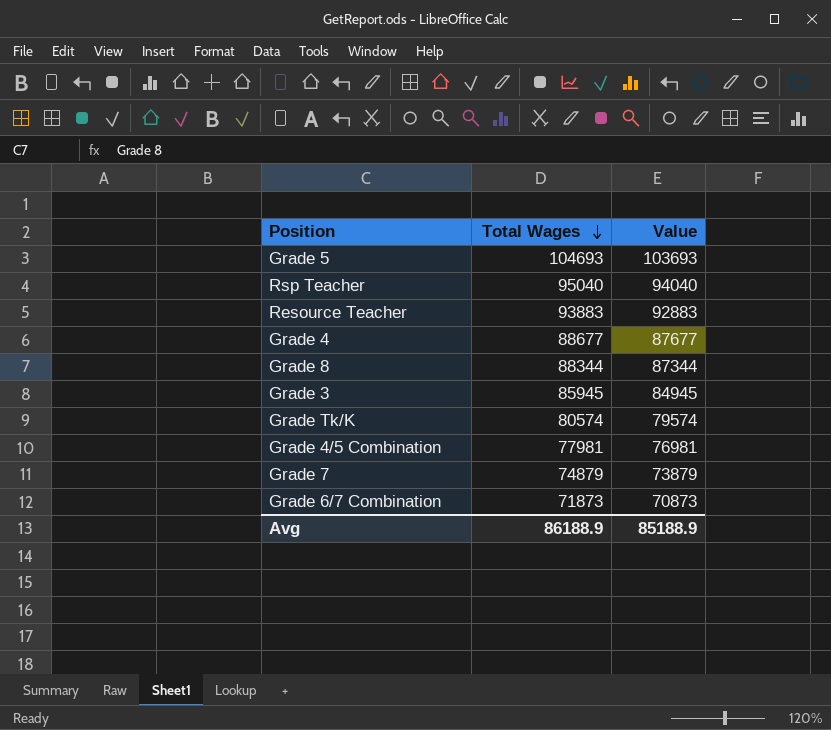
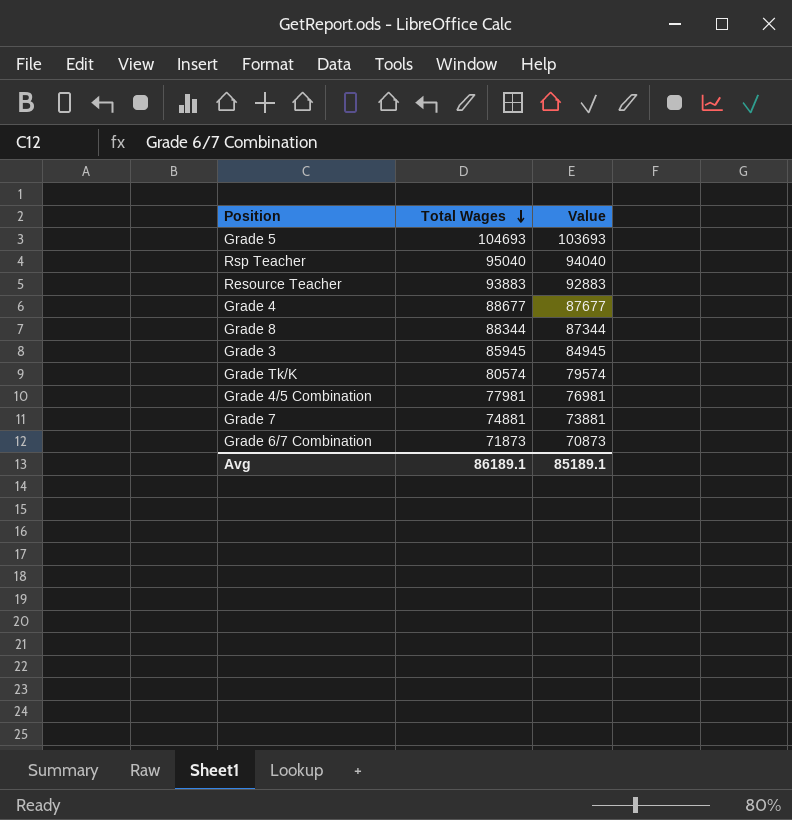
Grade 7 | Total Wages: 74879 -> 74881
Grade 7 | Value: 73879 -> 73881
Avg | Total Wages: 86188.9 -> 86189.1
Avg | Value: 85188.9 -> 85189.1

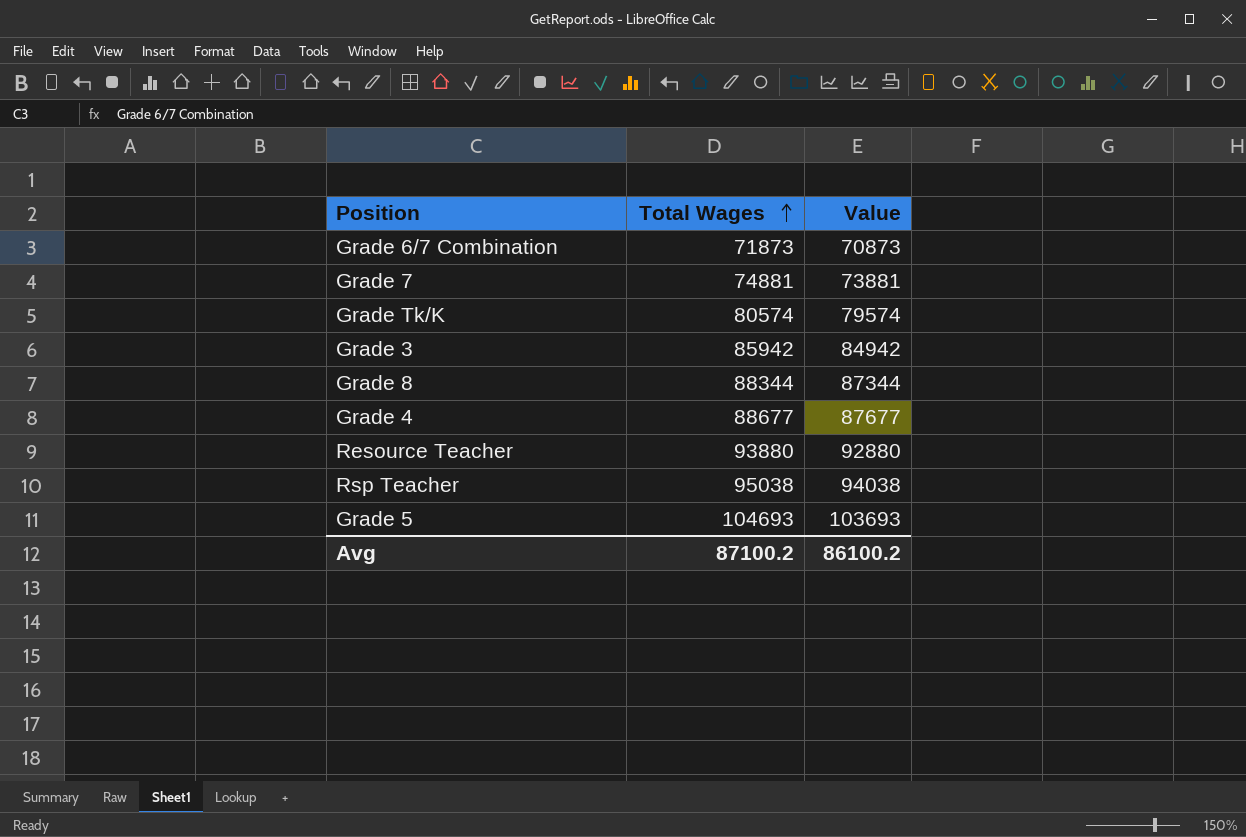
row order: Total Wages descending -> Total Wages ascending
row Grade 4/5 Combination: 77981 | 76981 -> none
Grade 3 | Total Wages: 85945 -> 85942
Grade 3 | Value: 84945 -> 84942
Resource Teacher | Total Wages: 93883 -> 93880
Resource Teacher | Value: 92883 -> 92880
Rsp Teacher | Total Wages: 95040 -> 95038
Rsp Teacher | Value: 94040 -> 94038
Avg | Total Wages: 86189.1 -> 87100.2
Avg | Value: 85189.1 -> 86100.2

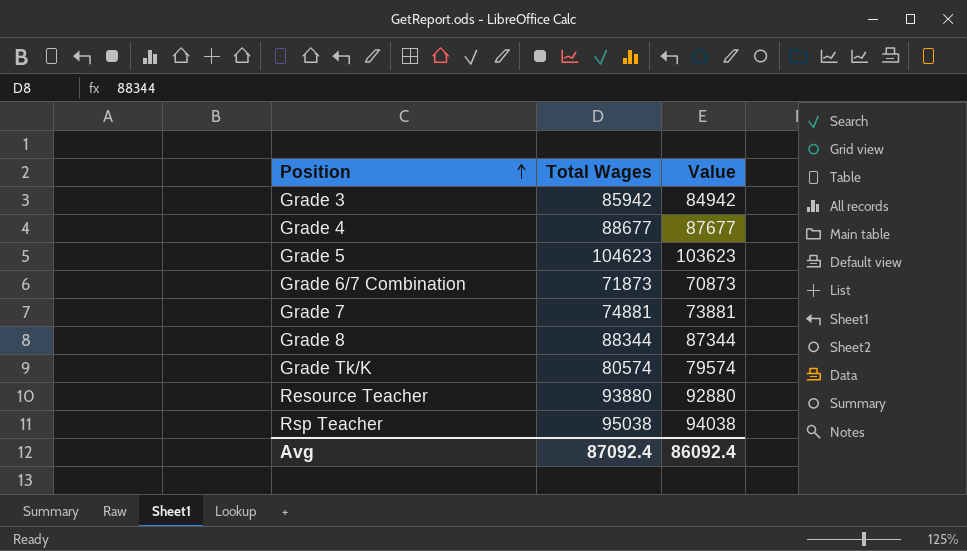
row order: Total Wages ascending -> Position ascending
Grade 5 | Total Wages: 104693 -> 104623
Grade 5 | Value: 103693 -> 103623
Avg | Total Wages: 87100.2 -> 87092.4
Avg | Value: 86100.2 -> 86092.4

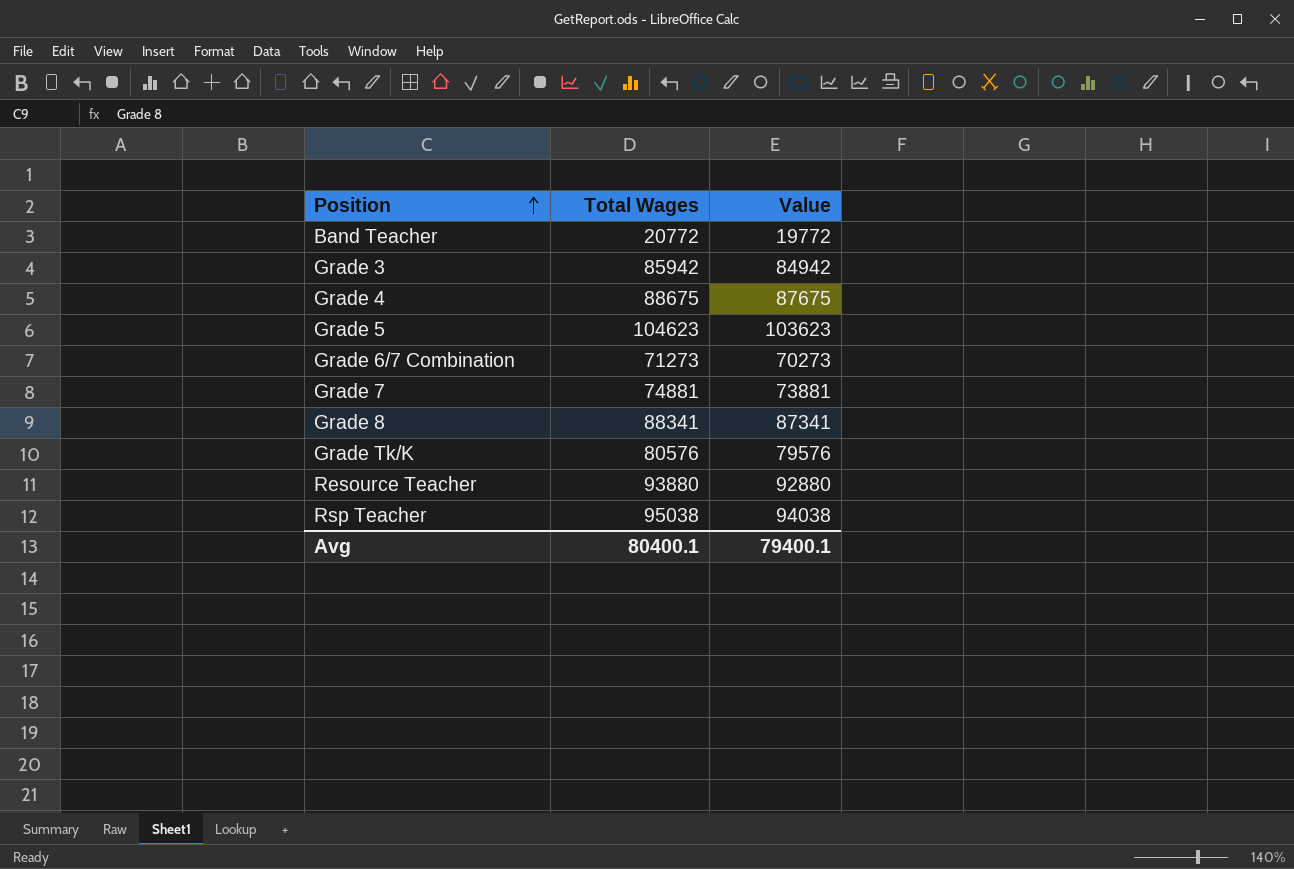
row Band Teacher: none -> 20772 | 19772
Grade 4 | Total Wages: 88677 -> 88675
Grade 4 | Value: 87677 -> 87675
Grade 6/7 Combination | Total Wages: 71873 -> 71273
Grade 6/7 Combination | Value: 70873 -> 70273
Grade 8 | Total Wages: 88344 -> 88341
Grade 8 | Value: 87344 -> 87341
Grade Tk/K | Total Wages: 80574 -> 80576
Grade Tk/K | Value: 79574 -> 79576
Avg | Total Wages: 87092.4 -> 80400.1
Avg | Value: 86092.4 -> 79400.1

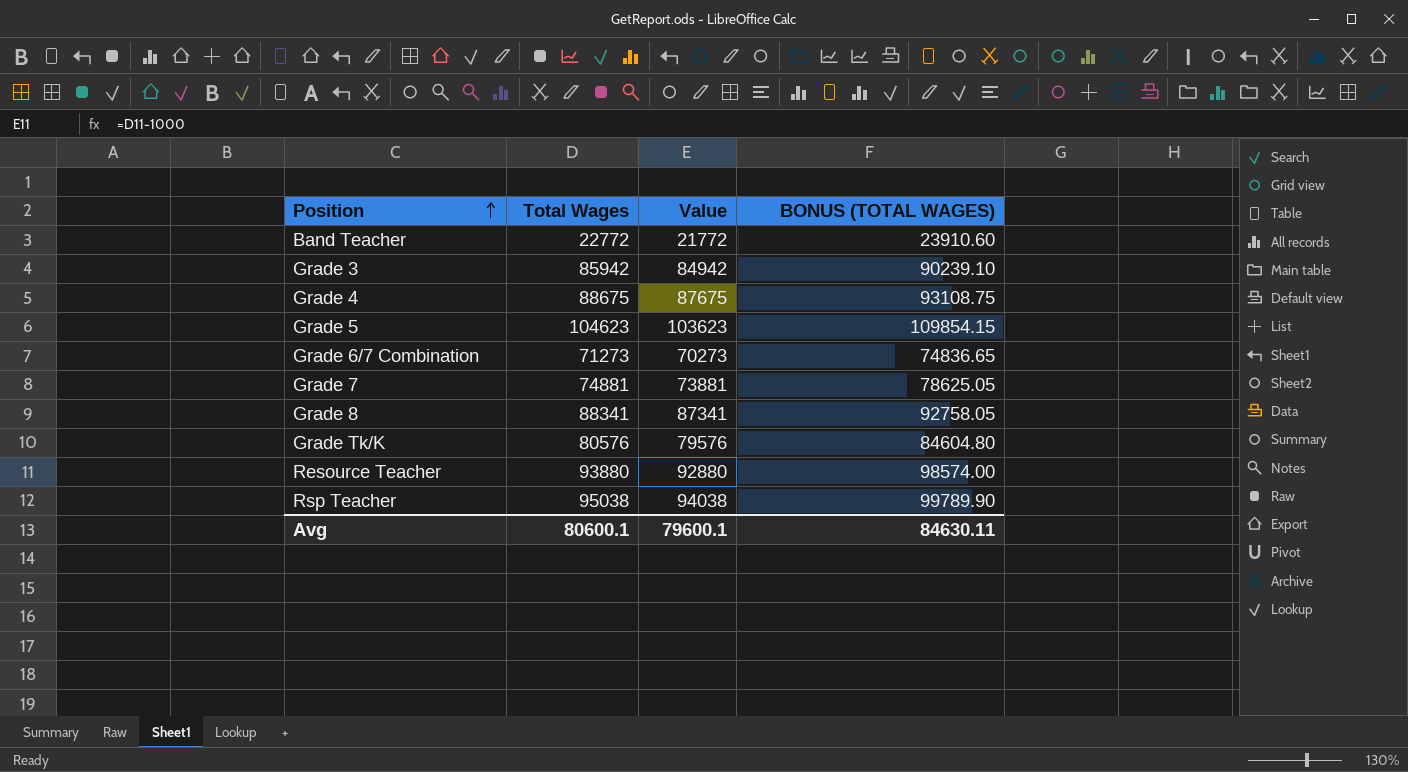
column BONUS (TOTAL WAGES) | formula: none -> [Total Wages] * 1.05
Band Teacher | Total Wages: 20772 -> 22772
Band Teacher | Value: 19772 -> 21772
Avg | Total Wages: 80400.1 -> 80600.1
Avg | Value: 79400.1 -> 79600.1

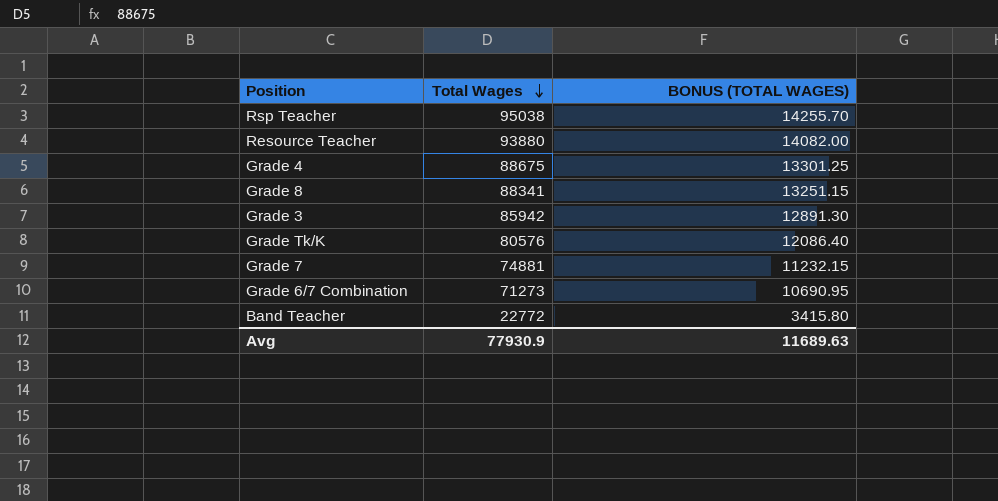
row order: Position ascending -> Total Wages descending
column Value | formula: [Total Wages] - 1000 -> none
column BONUS (TOTAL WAGES) | formula: [Total Wages] * 1.05 -> [Total Wages] * 0.15
row Grade 5: 104623 | 103623 | 109854.15 -> none
Avg | Total Wages: 80600.1 -> 77930.9
Avg | BONUS (TOTAL WAGES): 84630.11 -> 11689.63

